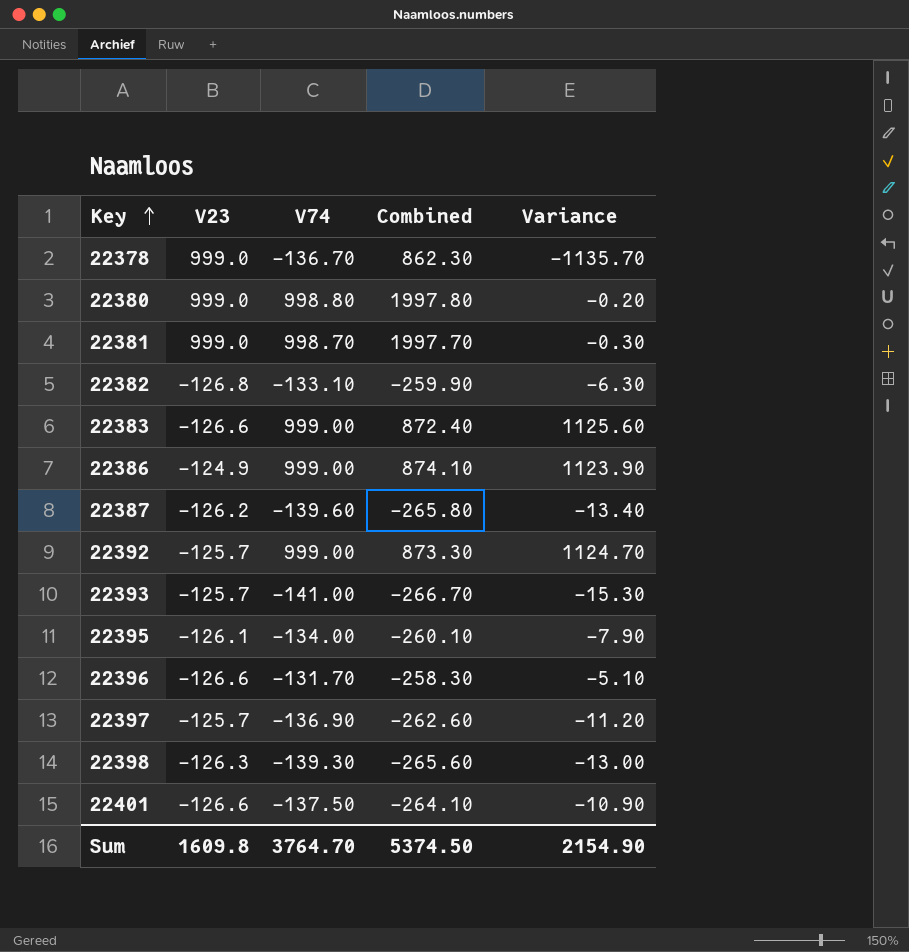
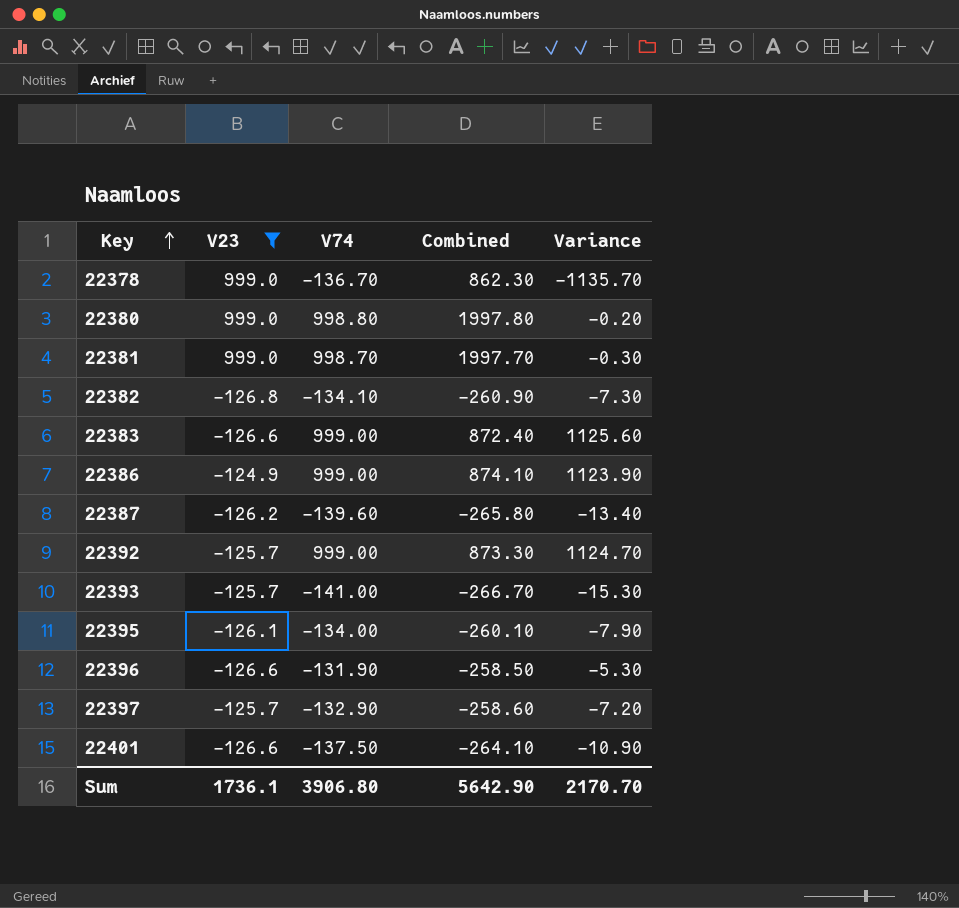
filter: none -> V23 != -126.3
22382 | V74: -133.10 -> -134.10
22382 | Combined: -259.90 -> -260.90
22382 | Variance: -6.30 -> -7.30
22396 | V74: -131.70 -> -131.90
22396 | Combined: -258.30 -> -258.50
22396 | Variance: -5.10 -> -5.30
22397 | V74: -136.90 -> -132.90
22397 | Combined: -262.60 -> -258.60
22397 | Variance: -11.20 -> -7.20
Sum | V23: 1609.8 -> 1736.1
Sum | V74: 3764.70 -> 3906.80
Sum | Combined: 5374.50 -> 5642.90
Sum | Variance: 2154.90 -> 2170.70

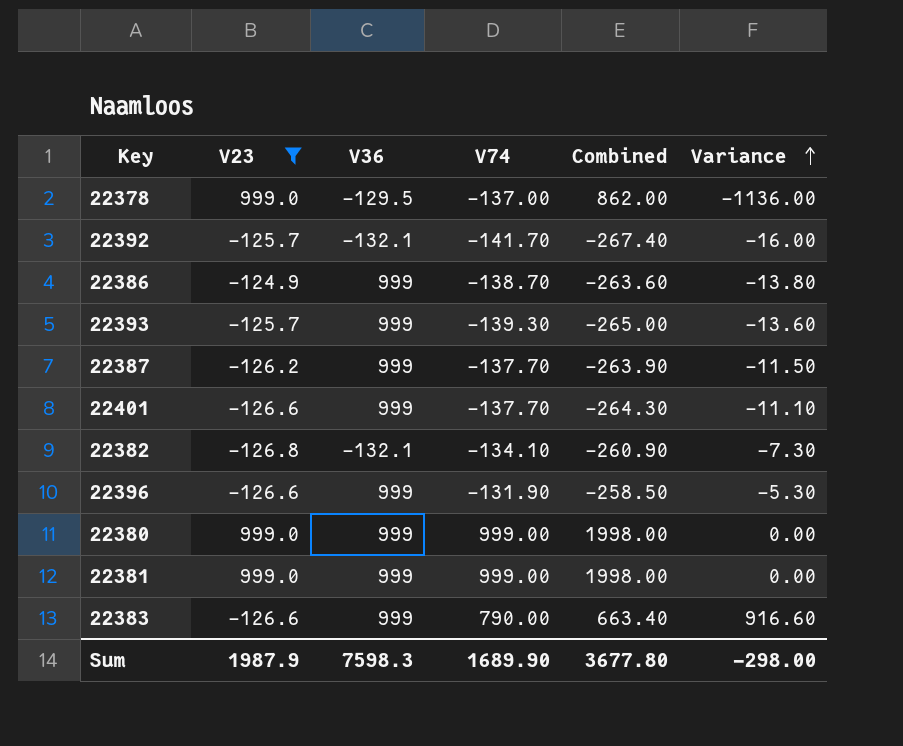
row order: Key ascending -> Variance ascending
column V36 | position: none -> 3
row 22395: -126.1 | -134.00 | -260.10 | -7.90 -> none
row 22397: -125.7 | -132.90 | -258.60 | -7.20 -> none
22378 | V74: -136.70 -> -137.00
22378 | Combined: 862.30 -> 862.00
22378 | Variance: -1135.70 -> -1136.00
22392 | V74: 999.00 -> -141.70
22392 | Combined: 873.30 -> -267.40
22392 | Variance: 1124.70 -> -16.00
22386 | V74: 999.00 -> -138.70
22386 | Combined: 874.10 -> -263.60
22386 | Variance: 1123.90 -> -13.80
22393 | V74: -141.00 -> -139.30
22393 | Combined: -266.70 -> -265.00
22393 | Variance: -15.30 -> -13.60
22387 | V74: -139.60 -> -137.70
22387 | Combined: -265.80 -> -263.90
22387 | Variance: -13.40 -> -11.50
22401 | V74: -137.50 -> -137.70
22401 | Combined: -264.10 -> -264.30
22401 | Variance: -10.90 -> -11.10
22380 | V74: 998.80 -> 999.00
22380 | Combined: 1997.80 -> 1998.00
22380 | Variance: -0.20 -> 0.00
22381 | V74: 998.70 -> 999.00
22381 | Combined: 1997.70 -> 1998.00
22381 | Variance: -0.30 -> 0.00
22383 | V74: 999.00 -> 790.00
22383 | Combined: 872.40 -> 663.40
22383 | Variance: 1125.60 -> 916.60
Sum | V23: 1736.1 -> 1987.9
Sum | V74: 3906.80 -> 1689.90
Sum | Combined: 5642.90 -> 3677.80
Sum | Variance: 2170.70 -> -298.00

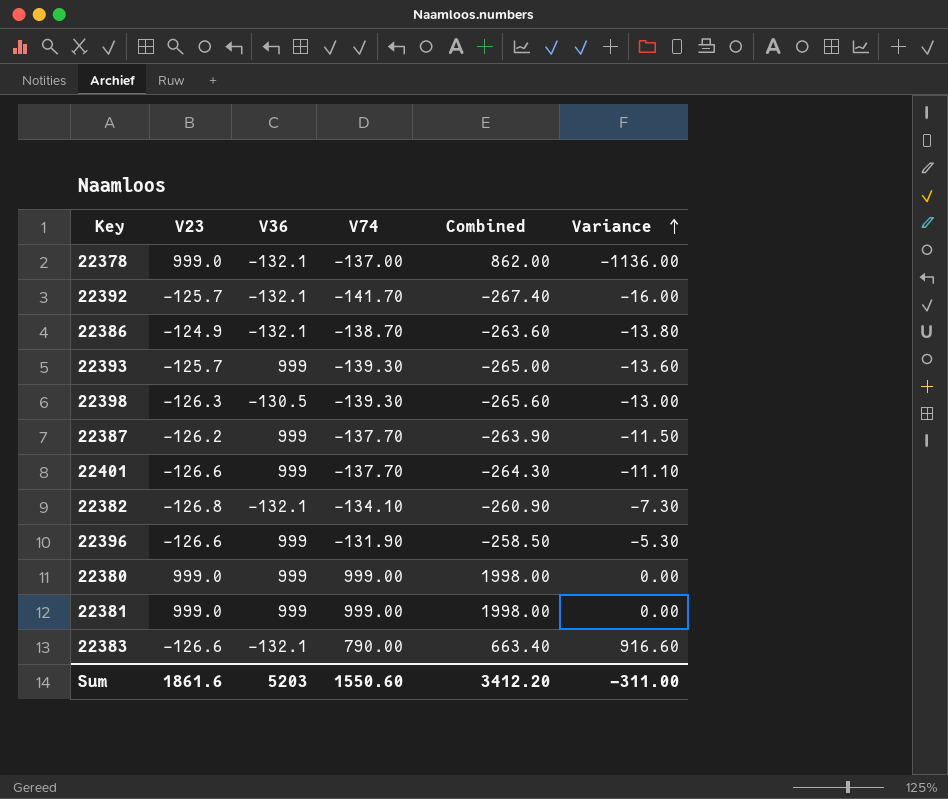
filter: V23 != -126.3 -> none
22378 | V36: -129.5 -> -132.1
22386 | V36: 999 -> -132.1
22383 | V36: 999 -> -132.1
Sum | V23: 1987.9 -> 1861.6
Sum | V36: 7598.3 -> 5203
Sum | V74: 1689.90 -> 1550.60
Sum | Combined: 3677.80 -> 3412.20
Sum | Variance: -298.00 -> -311.00

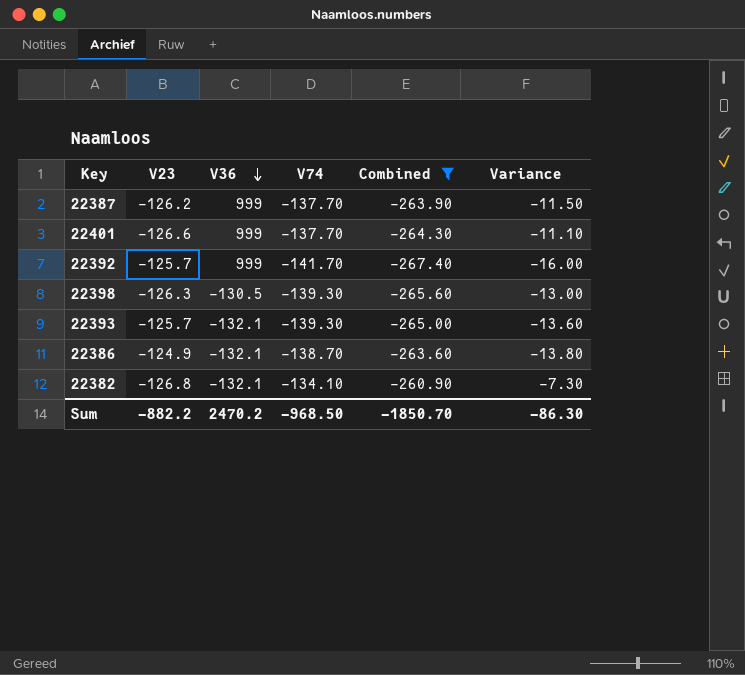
filter: none -> Combined <= -260.90
row order: Variance ascending -> V36 descending
22392 | V36: -132.1 -> 999
22393 | V36: 999 -> -132.1
Sum | V23: 1861.6 -> -882.2
Sum | V36: 5203 -> 2470.2
Sum | V74: 1550.60 -> -968.50
Sum | Combined: 3412.20 -> -1850.70
Sum | Variance: -311.00 -> -86.30

